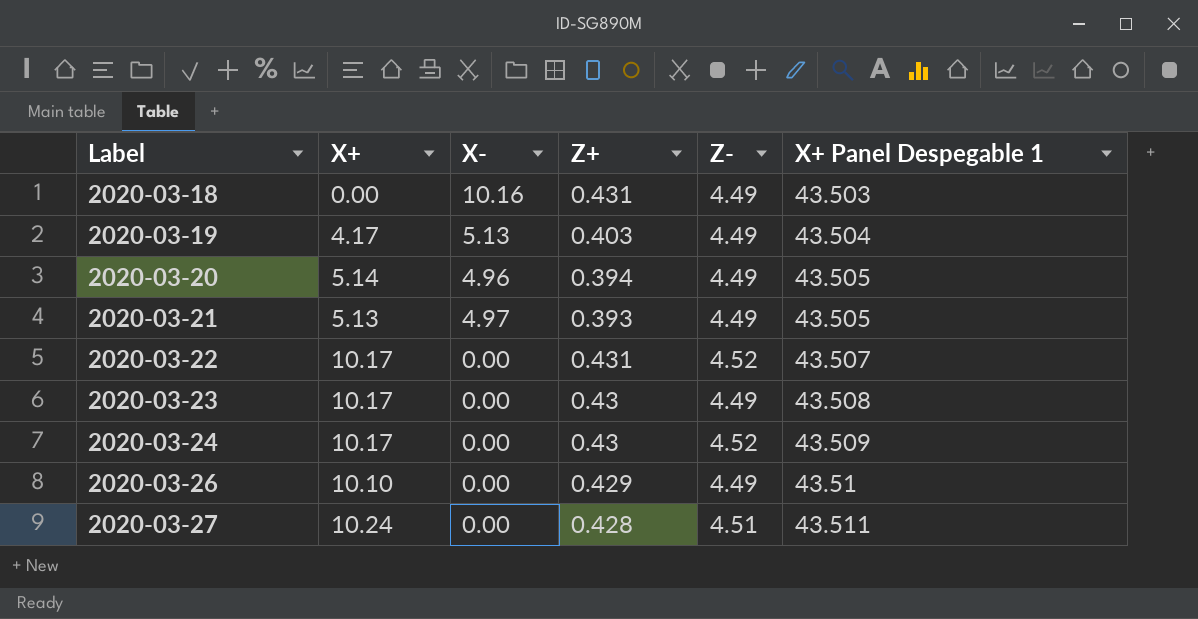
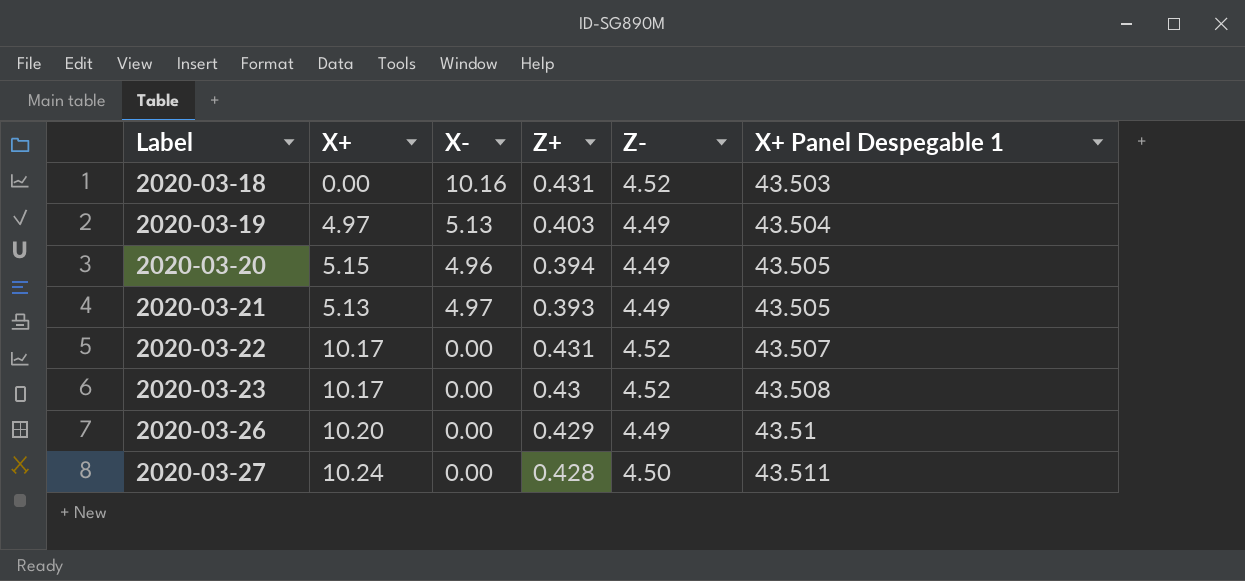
row 2020-03-24: 10.17 | 0.00 | 0.43 | 4.52 | 43.509 -> none
2020-03-18 | Z-: 4.49 -> 4.52
2020-03-19 | X+: 4.17 -> 4.97
2020-03-20 | X+: 5.14 -> 5.15
2020-03-23 | Z-: 4.49 -> 4.52
2020-03-26 | X+: 10.10 -> 10.20
2020-03-27 | Z-: 4.51 -> 4.50

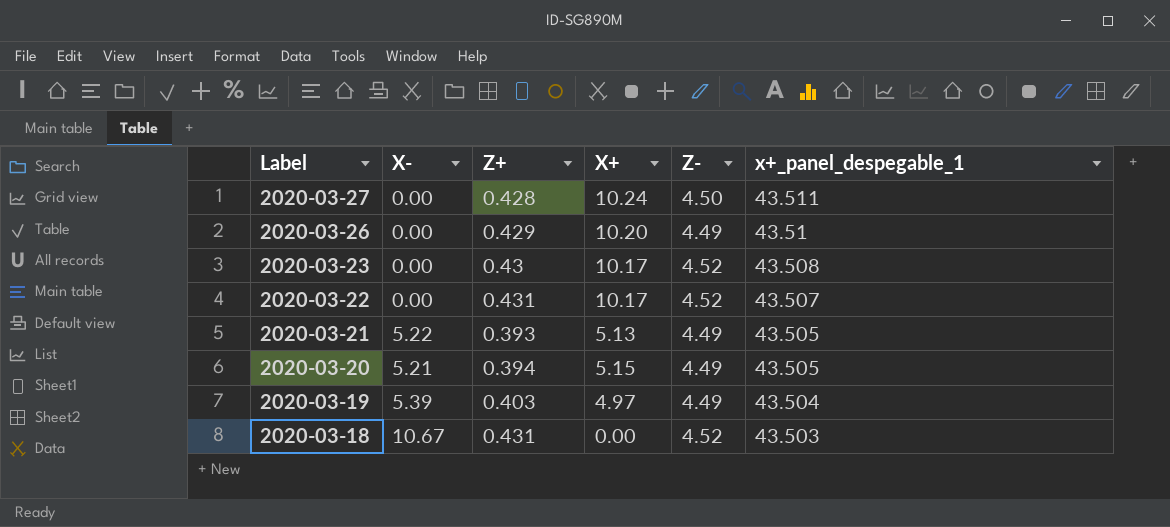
row order: Label ascending -> Label descending
column X+ | position: 2 -> 4
column name: X+ Panel Despegable 1 -> x+_panel_despegable_1
2020-03-21 | X-: 4.97 -> 5.22
2020-03-20 | X-: 4.96 -> 5.21
2020-03-19 | X-: 5.13 -> 5.39
2020-03-18 | X-: 10.16 -> 10.67

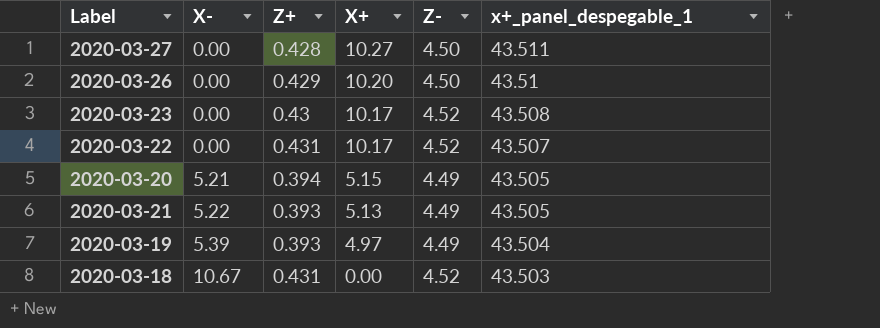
row order: Label descending -> X- ascending
2020-03-27 | X+: 10.24 -> 10.27
2020-03-26 | Z-: 4.49 -> 4.50
2020-03-19 | Z+: 0.403 -> 0.393

